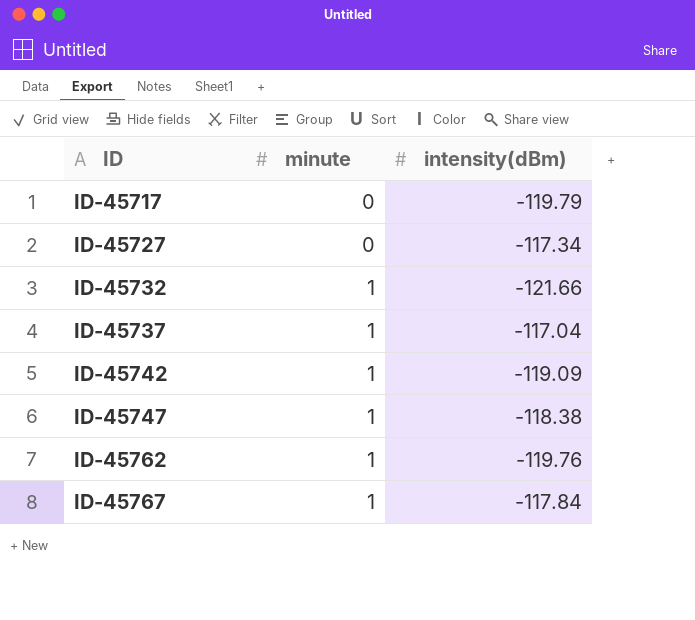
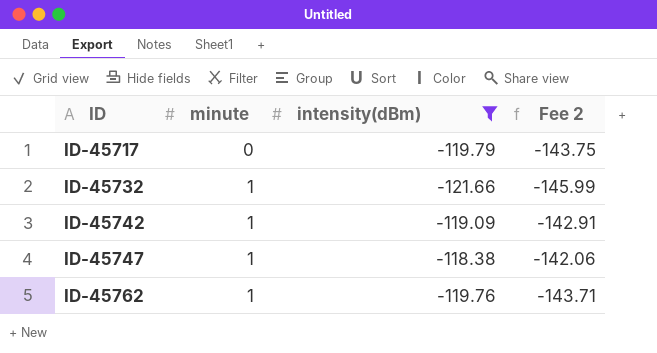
filter: none -> intensity(dBm) <= -118.38
column Fee 2 | formula: none -> [intensity(dBm)] * 1.2

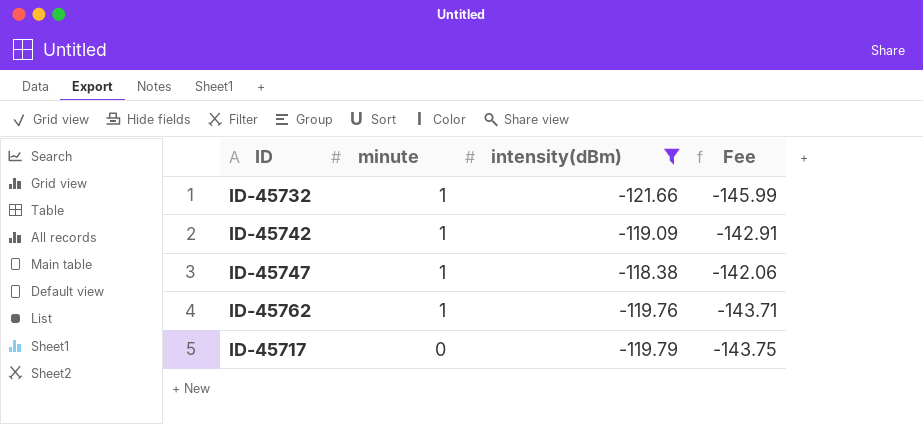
row order: ID ascending -> minute descending
column name: Fee 2 -> Fee

